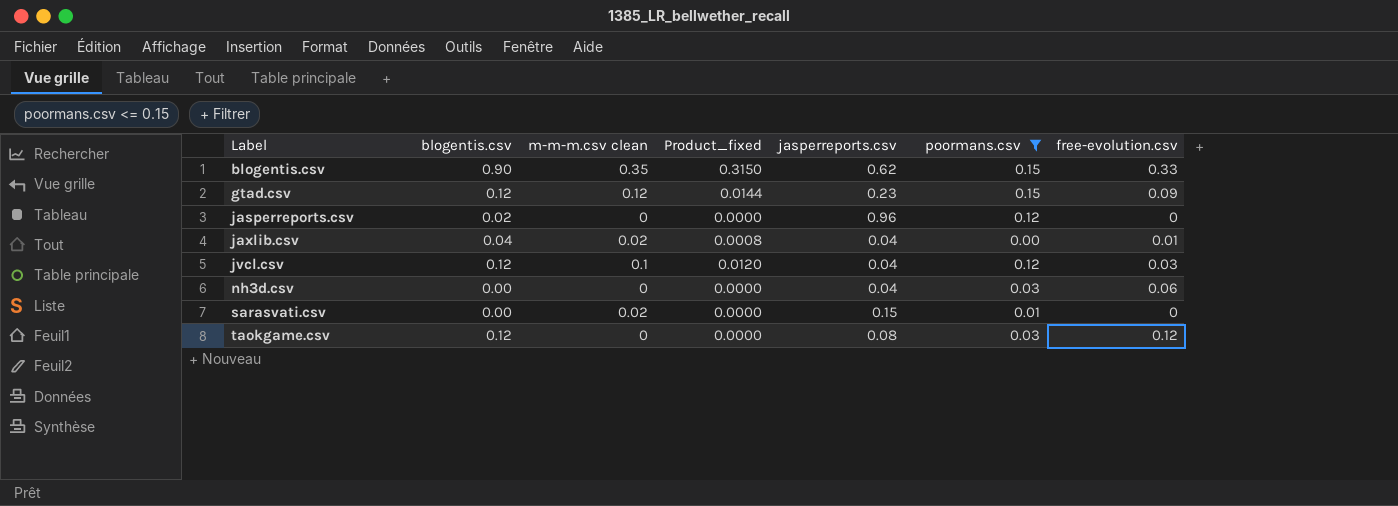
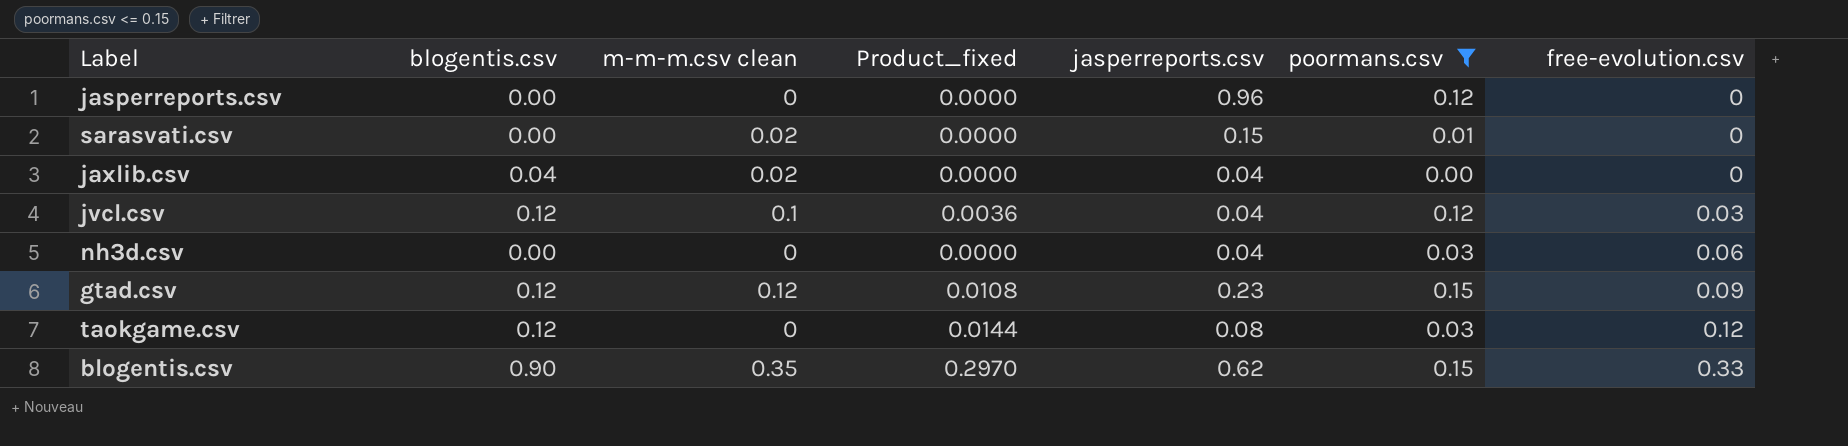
row order: Label ascending -> free-evolution.csv ascending
column Product_fixed | formula: [blogentis.csv] * [m-m-m.csv clean] -> [blogentis.csv] * [free-evolution.csv]
jasperreports.csv | blogentis.csv: 0.02 -> 0.00
jaxlib.csv | free-evolution.csv: 0.01 -> 0

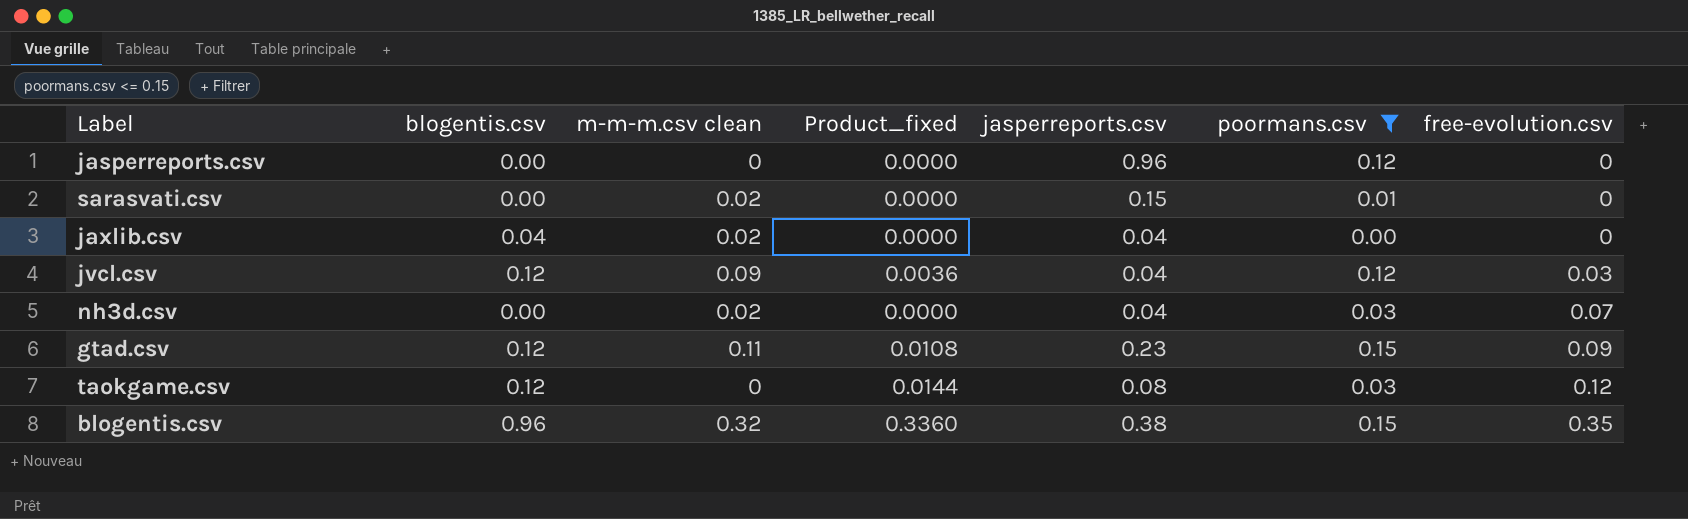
jvcl.csv | m-m-m.csv clean: 0.1 -> 0.09
nh3d.csv | m-m-m.csv clean: 0 -> 0.02
nh3d.csv | free-evolution.csv: 0.06 -> 0.07
gtad.csv | m-m-m.csv clean: 0.12 -> 0.11
blogentis.csv | blogentis.csv: 0.90 -> 0.96
blogentis.csv | m-m-m.csv clean: 0.35 -> 0.32
blogentis.csv | Product_fixed: 0.2970 -> 0.3360
blogentis.csv | jasperreports.csv: 0.62 -> 0.38
blogentis.csv | free-evolution.csv: 0.33 -> 0.35

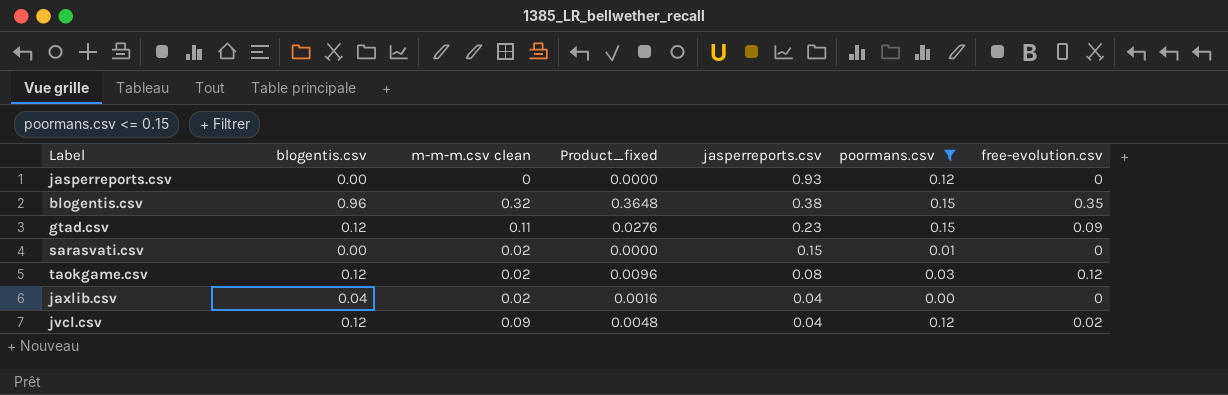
row order: free-evolution.csv ascending -> jasperreports.csv descending
column Product_fixed | formula: [blogentis.csv] * [free-evolution.csv] -> [blogentis.csv] * [jasperreports.csv]
row nh3d.csv: 0.00 | 0.02 | 0.0000 | 0.04 | 0.03 | 0.07 -> none
jasperreports.csv | jasperreports.csv: 0.96 -> 0.93
taokgame.csv | m-m-m.csv clean: 0 -> 0.02
jvcl.csv | free-evolution.csv: 0.03 -> 0.02

